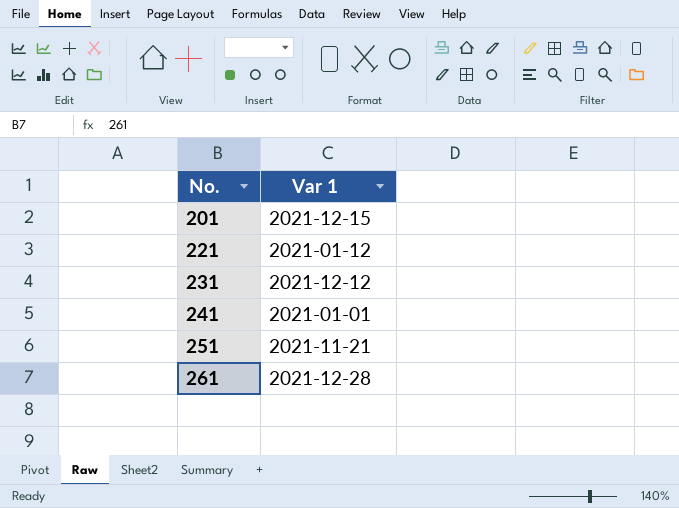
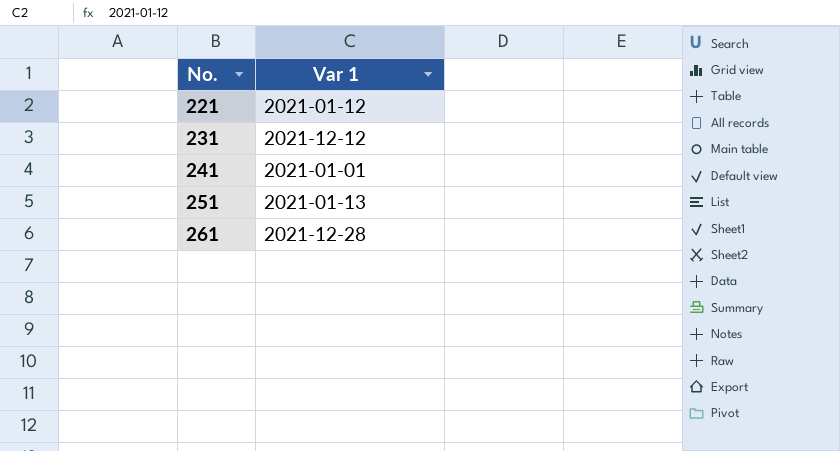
row 201: 2021-12-15 -> none
251 | Var 1: 2021-11-21 -> 2021-01-13

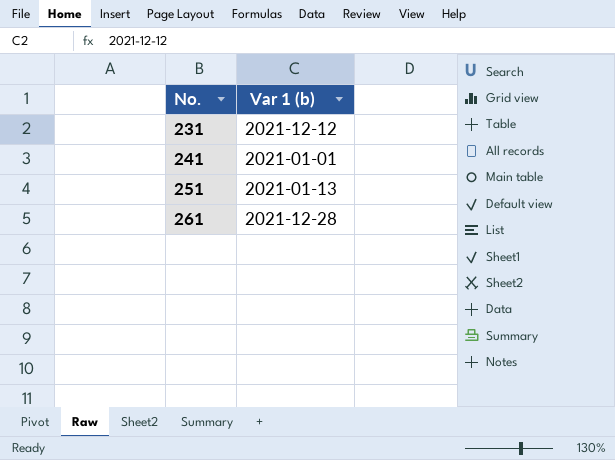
column name: Var 1 -> Var 1 (b)
row 221: 2021-01-12 -> none

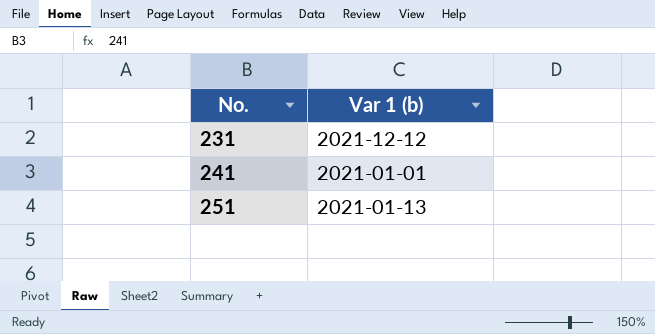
row 261: 2021-12-28 -> none

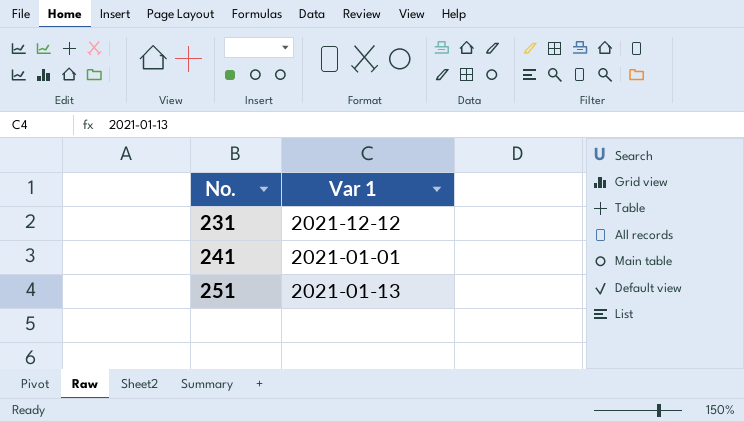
column name: Var 1 (b) -> Var 1

